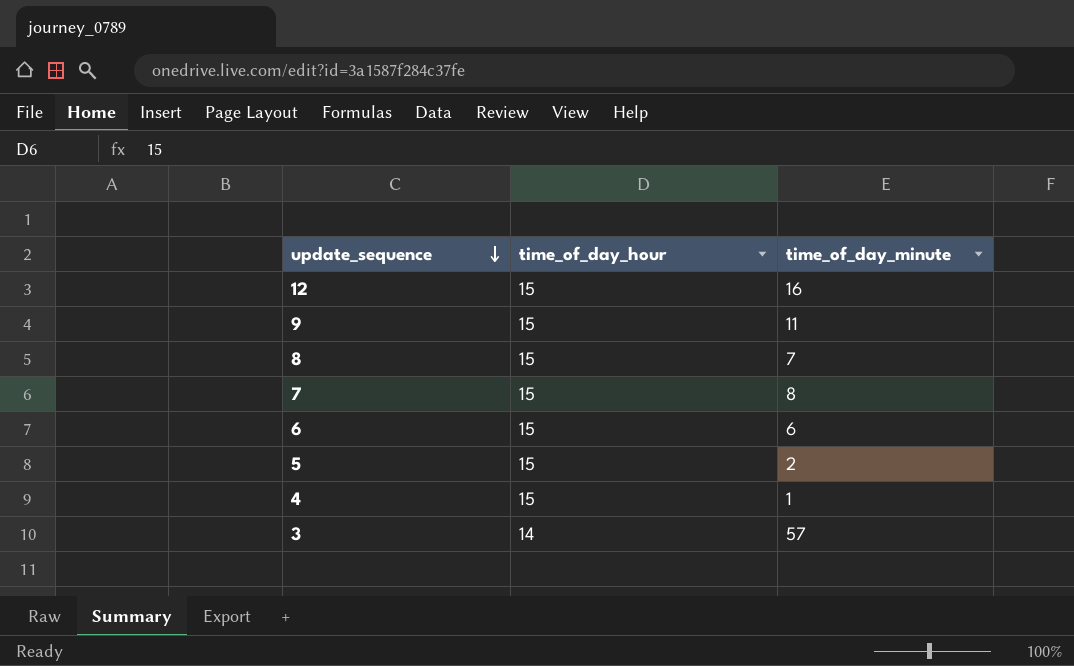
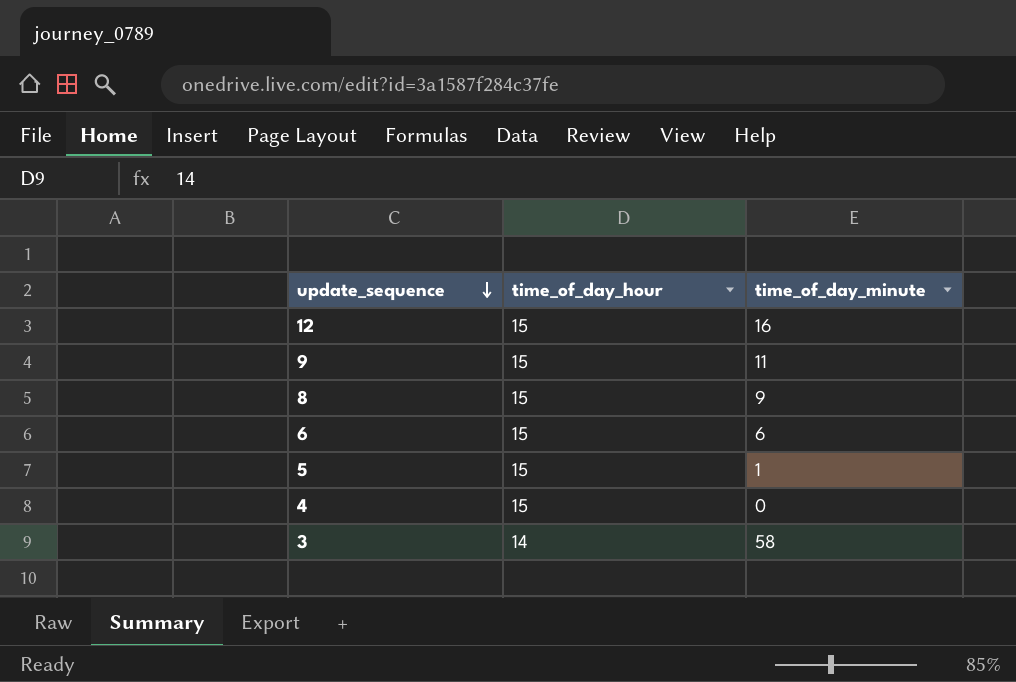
row 7: 15 | 8 -> none
8 | time_of_day_minute: 7 -> 9
5 | time_of_day_minute: 2 -> 1
4 | time_of_day_minute: 1 -> 0
3 | time_of_day_minute: 57 -> 58

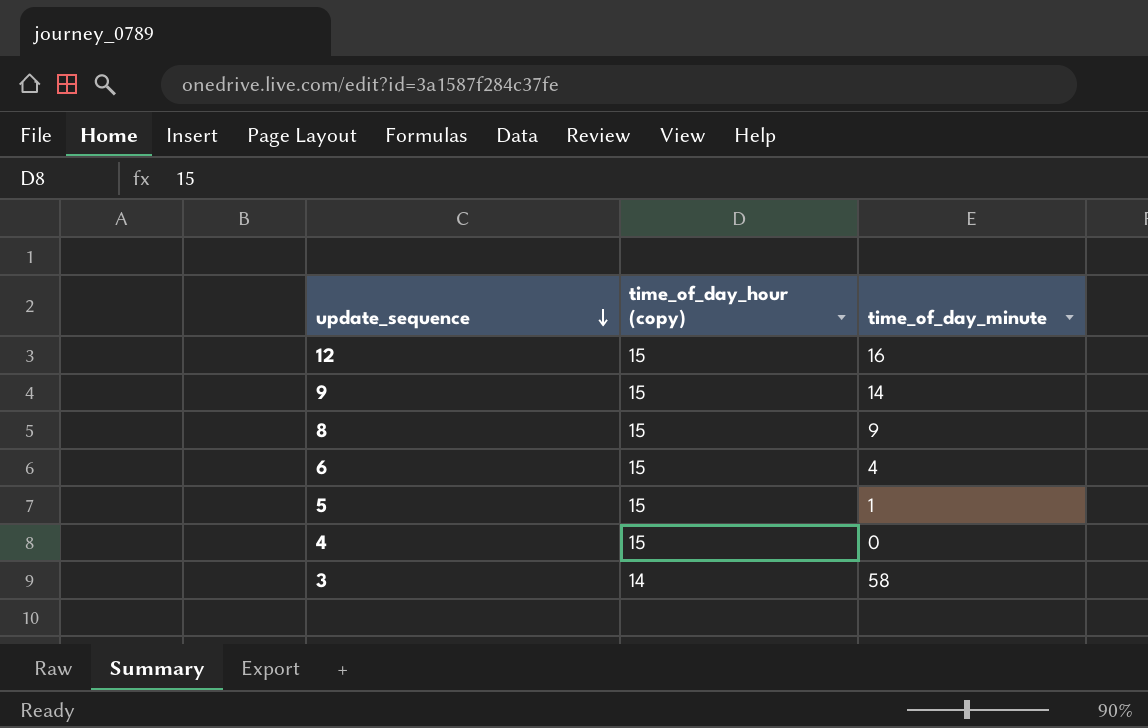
column name: time_of_day_hour -> time_of_day_hour (copy)
9 | time_of_day_minute: 11 -> 14
6 | time_of_day_minute: 6 -> 4

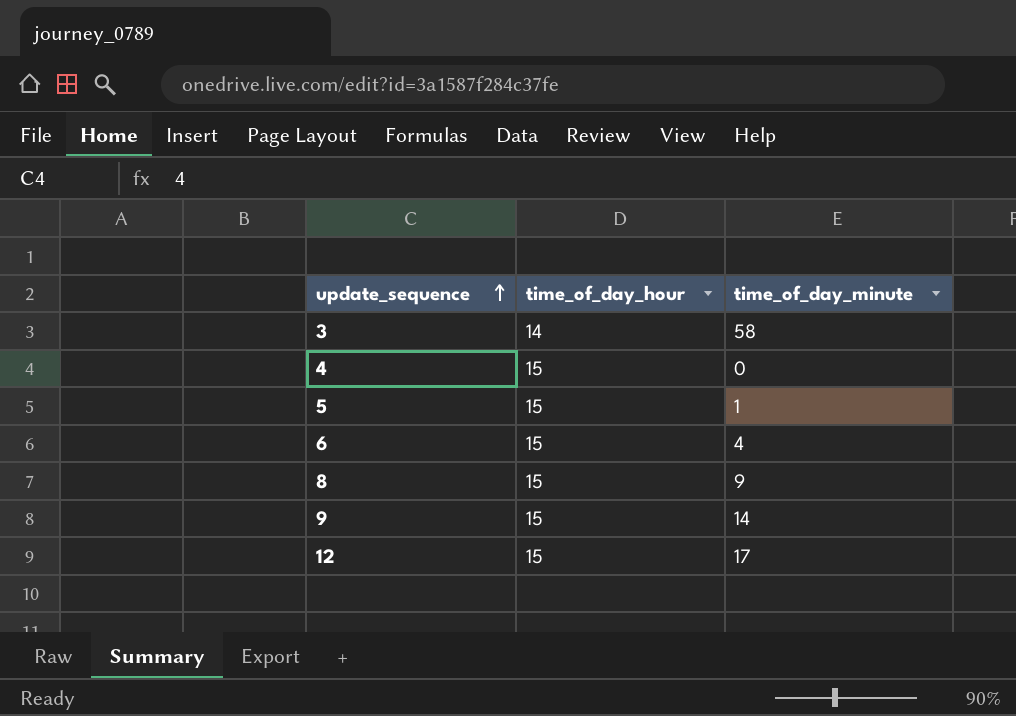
row order: update_sequence descending -> update_sequence ascending
column name: time_of_day_hour (copy) -> time_of_day_hour
12 | time_of_day_minute: 16 -> 17

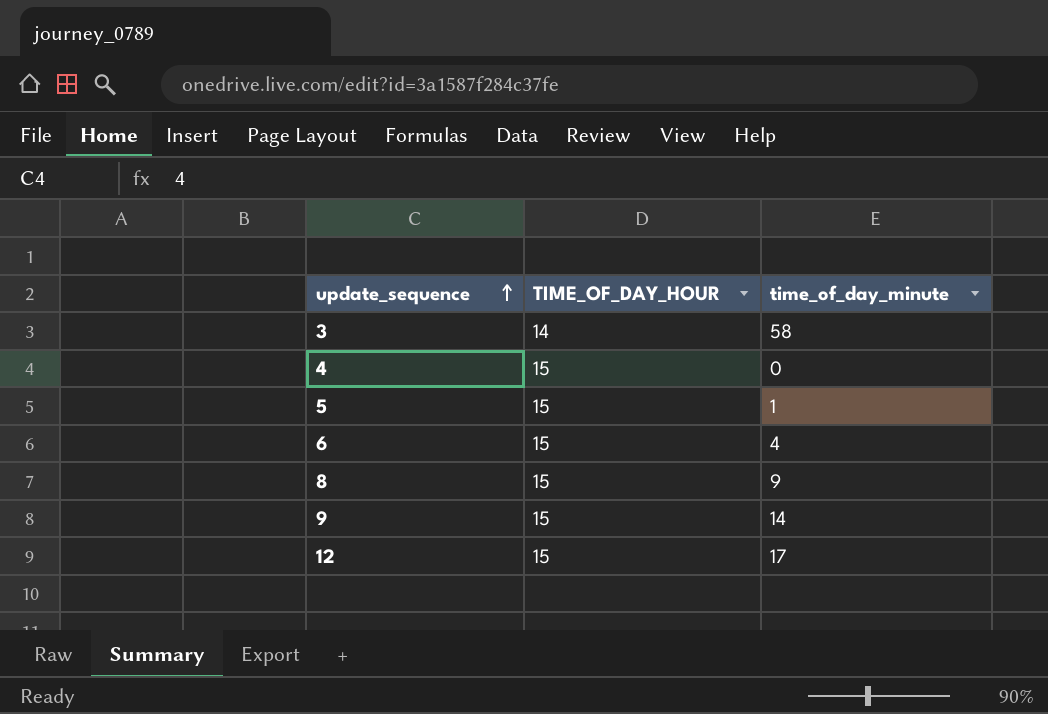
column name: time_of_day_hour -> TIME_OF_DAY_HOUR

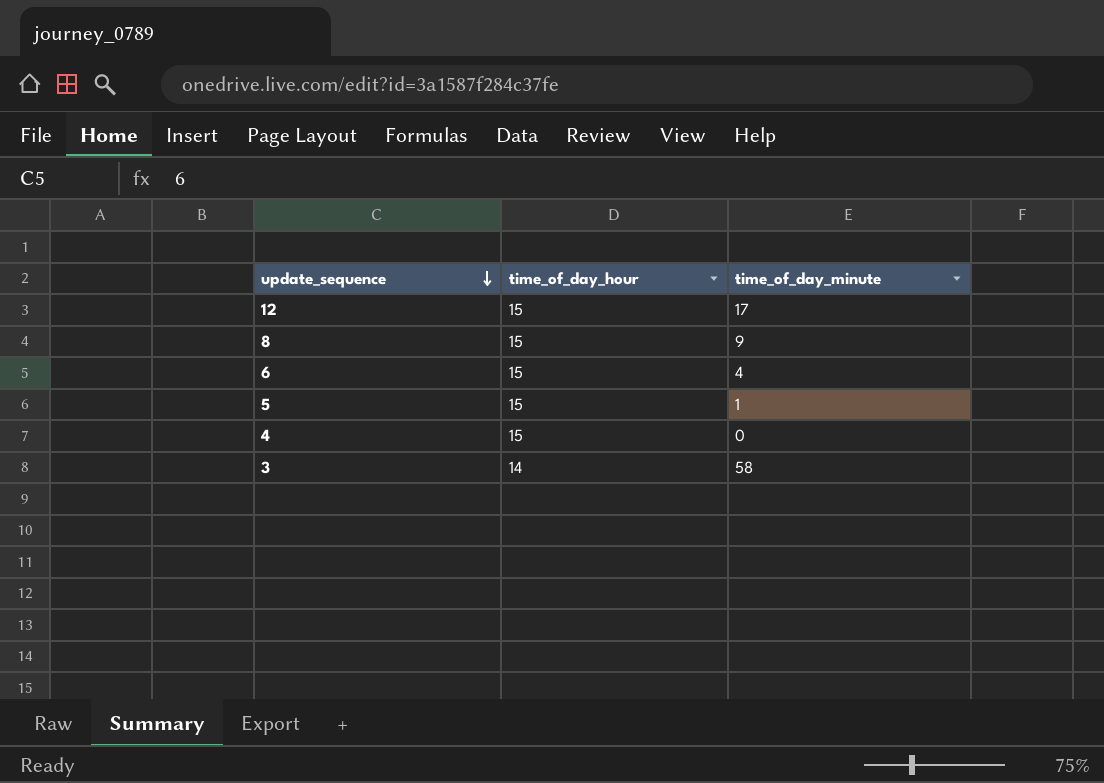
row order: update_sequence ascending -> update_sequence descending
column name: TIME_OF_DAY_HOUR -> time_of_day_hour
row 9: 15 | 14 -> none

